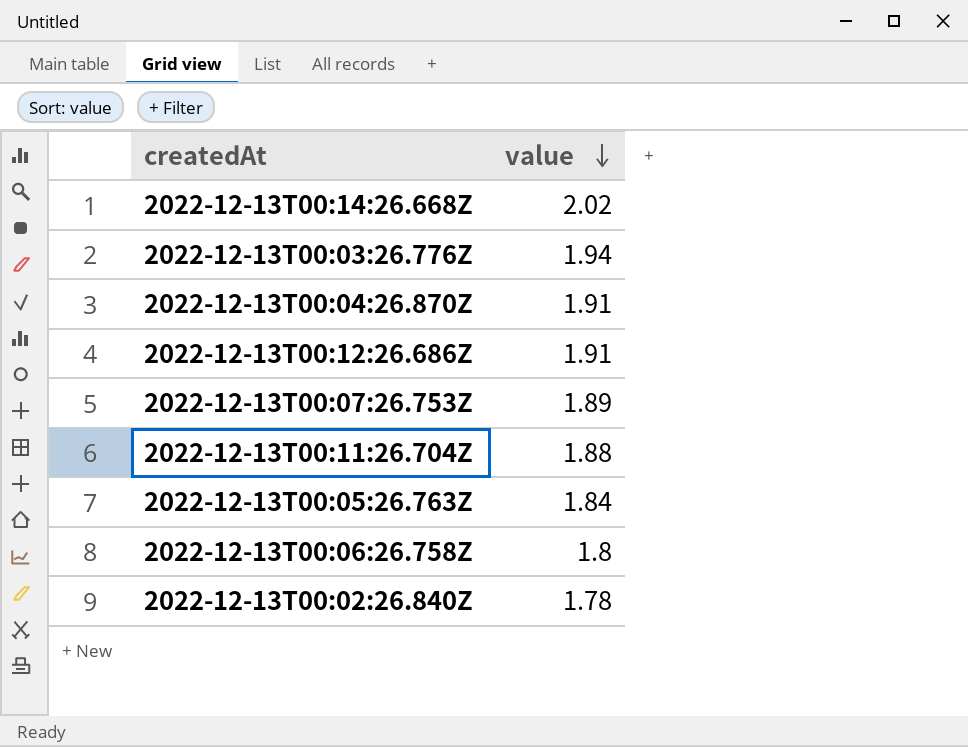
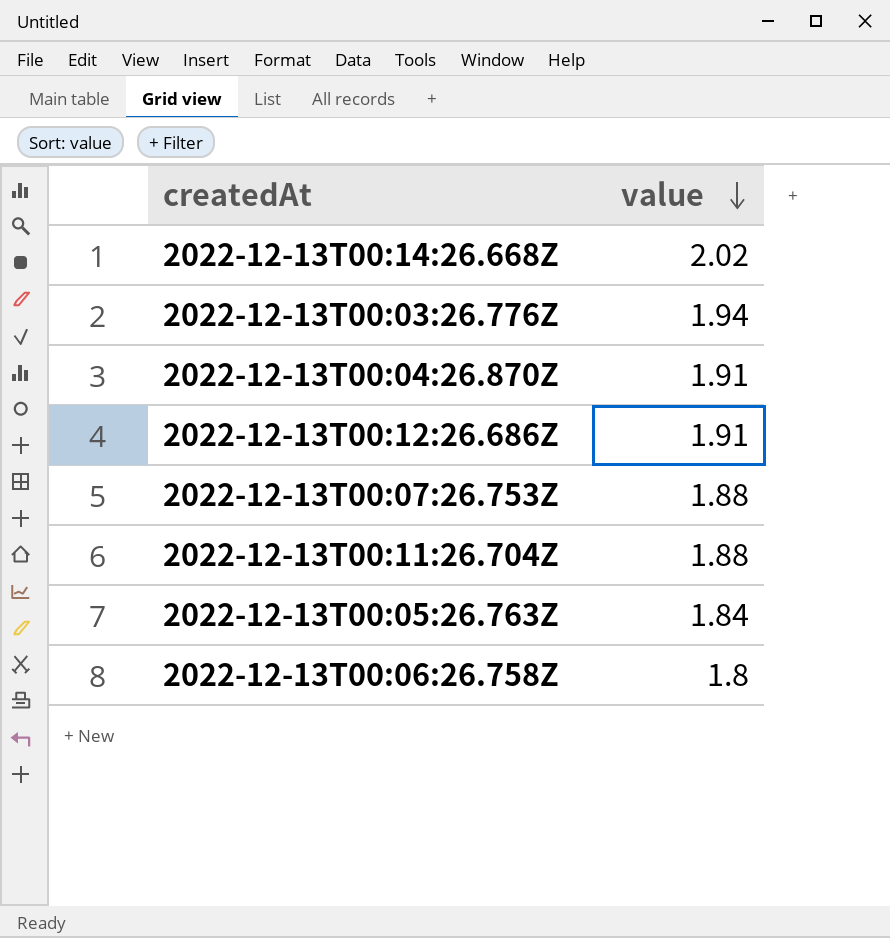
row 2022-12-13T00:02:26.840Z: 1.78 -> none
2022-12-13T00:07:26.753Z | value: 1.89 -> 1.88

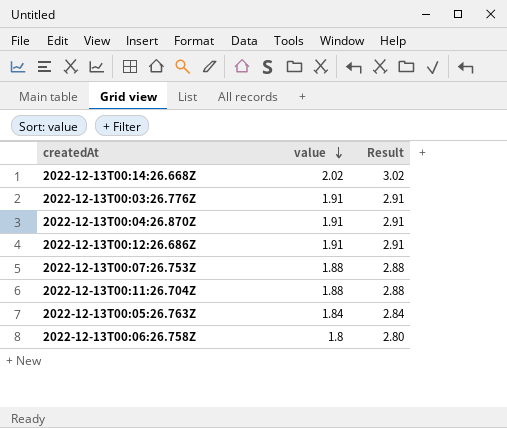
column Result | formula: none -> [value] + 1
2022-12-13T00:03:26.776Z | value: 1.94 -> 1.91

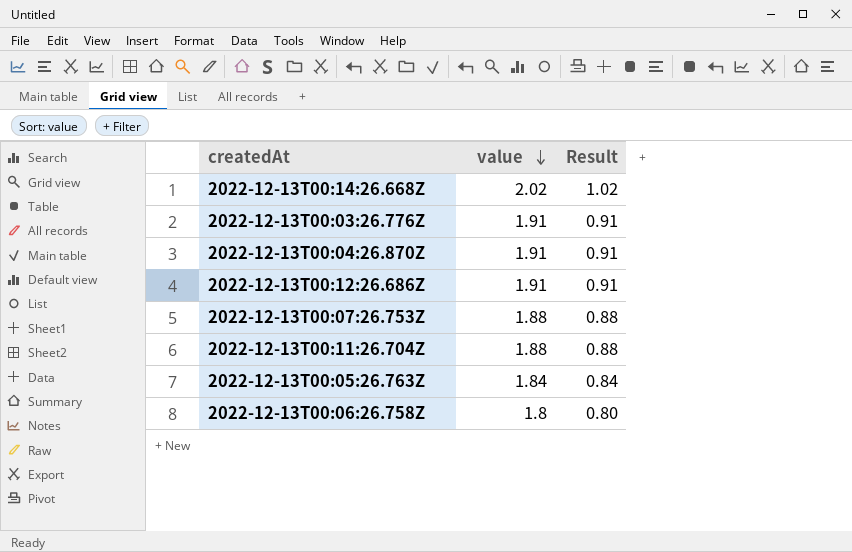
column Result | formula: [value] + 1 -> [value] - 1

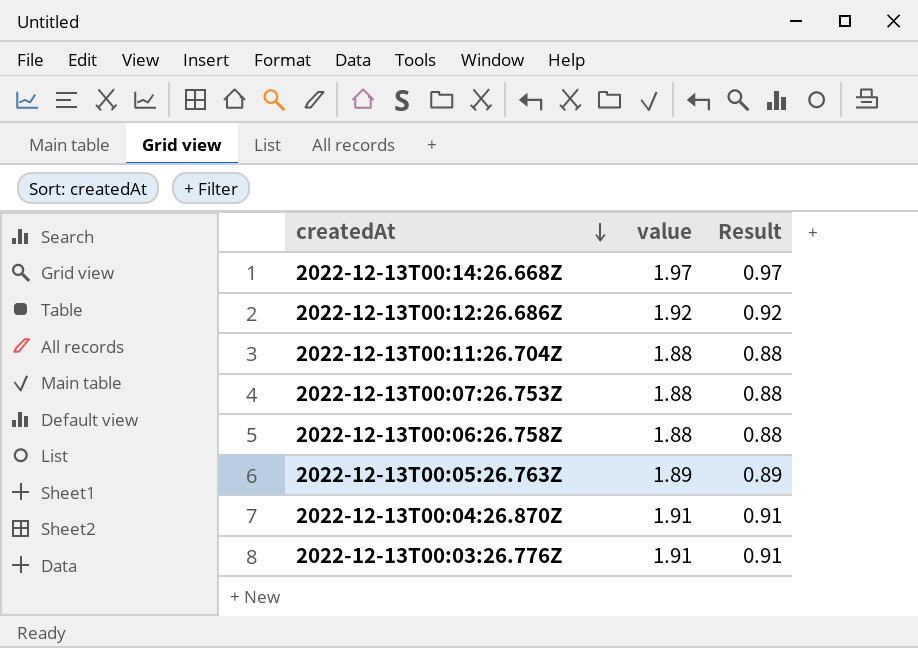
row order: value descending -> createdAt descending
2022-12-13T00:14:26.668Z | value: 2.02 -> 1.97
2022-12-13T00:14:26.668Z | Result: 1.02 -> 0.97
2022-12-13T00:12:26.686Z | value: 1.91 -> 1.92
2022-12-13T00:12:26.686Z | Result: 0.91 -> 0.92
2022-12-13T00:06:26.758Z | value: 1.8 -> 1.88
2022-12-13T00:06:26.758Z | Result: 0.80 -> 0.88
2022-12-13T00:05:26.763Z | value: 1.84 -> 1.89
2022-12-13T00:05:26.763Z | Result: 0.84 -> 0.89

